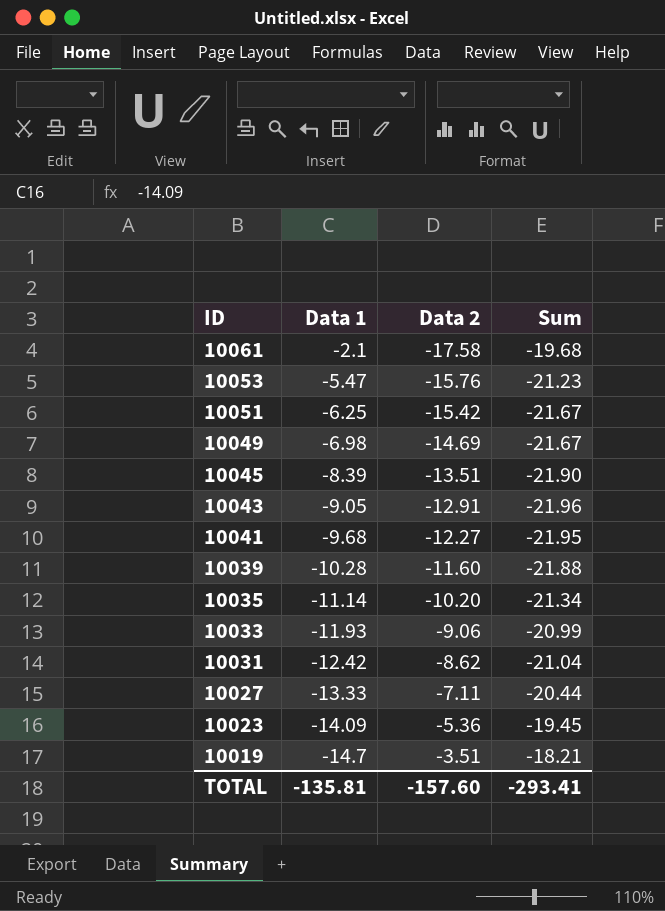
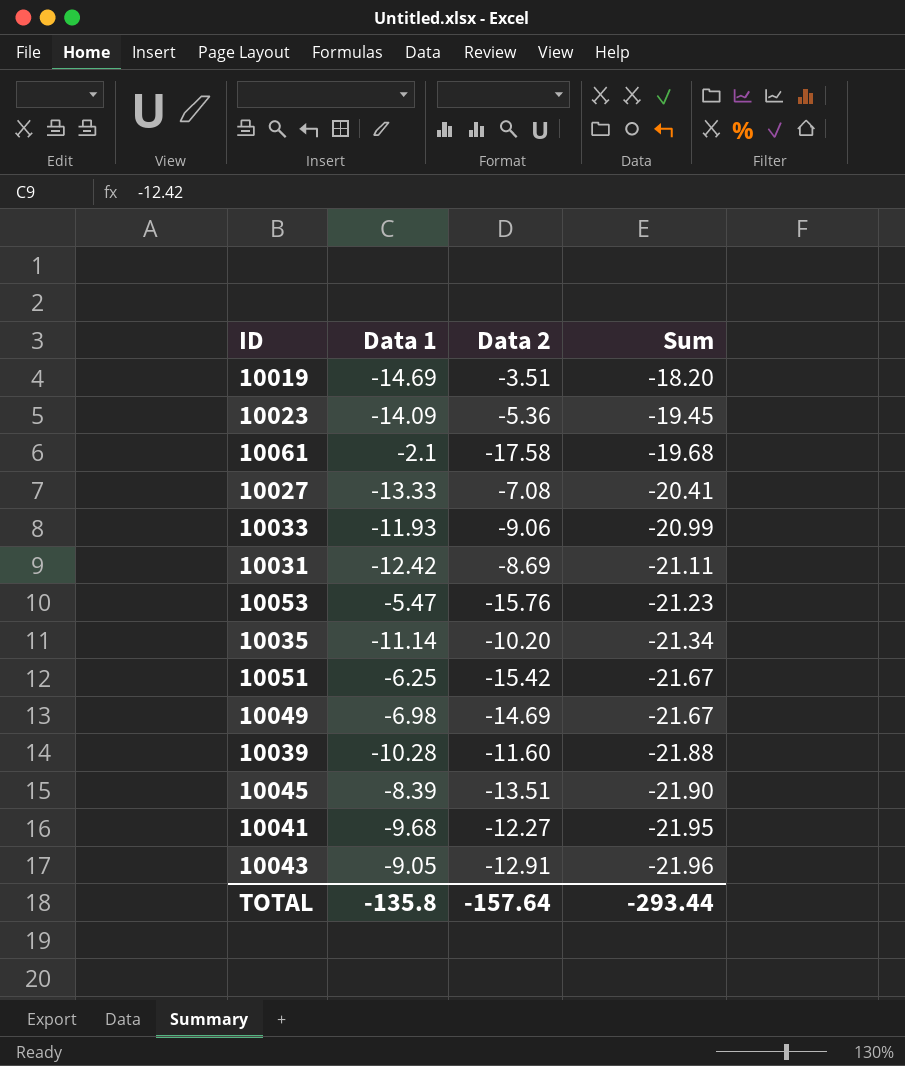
row order: ID descending -> Sum descending
10019 | Data 1: -14.7 -> -14.69
10019 | Sum: -18.21 -> -18.20
10027 | Data 2: -7.11 -> -7.08
10027 | Sum: -20.44 -> -20.41
10031 | Data 2: -8.62 -> -8.69
10031 | Sum: -21.04 -> -21.11
TOTAL | Data 1: -135.81 -> -135.8
TOTAL | Data 2: -157.60 -> -157.64
TOTAL | Sum: -293.41 -> -293.44

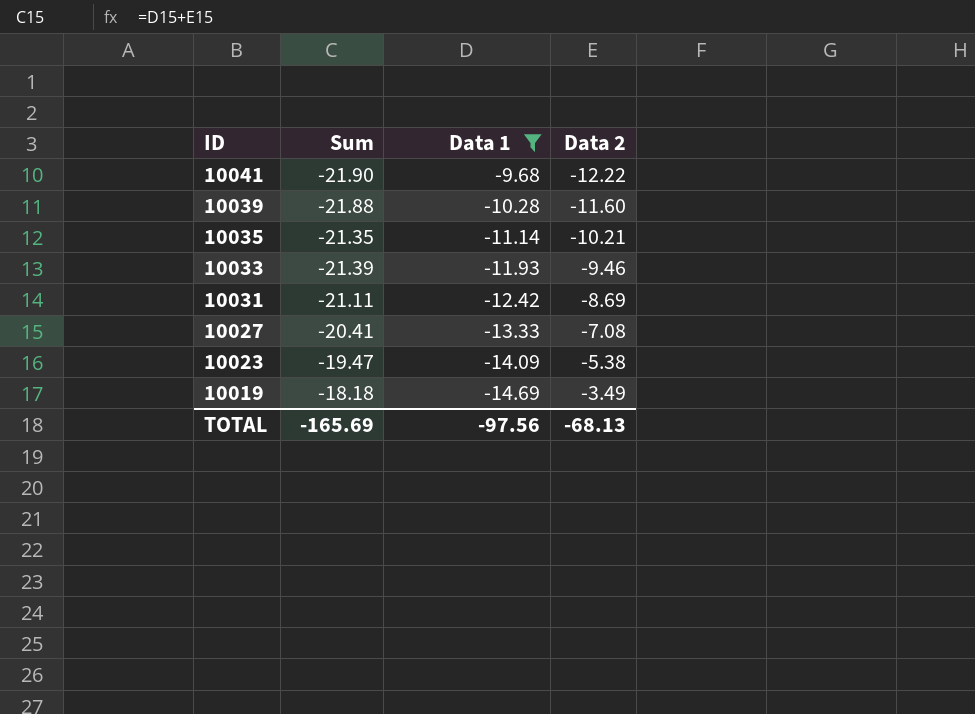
filter: none -> Data 1 <= -9.68
row order: Sum descending -> ID descending
column Sum | position: 4 -> 2
10041 | Sum: -21.95 -> -21.90
10041 | Data 2: -12.27 -> -12.22
10035 | Sum: -21.34 -> -21.35
10035 | Data 2: -10.20 -> -10.21
10033 | Sum: -20.99 -> -21.39
10033 | Data 2: -9.06 -> -9.46
10023 | Sum: -19.45 -> -19.47
10023 | Data 2: -5.36 -> -5.38
10019 | Sum: -18.20 -> -18.18
10019 | Data 2: -3.51 -> -3.49
TOTAL | Sum: -293.44 -> -165.69
TOTAL | Data 1: -135.8 -> -97.56
TOTAL | Data 2: -157.64 -> -68.13

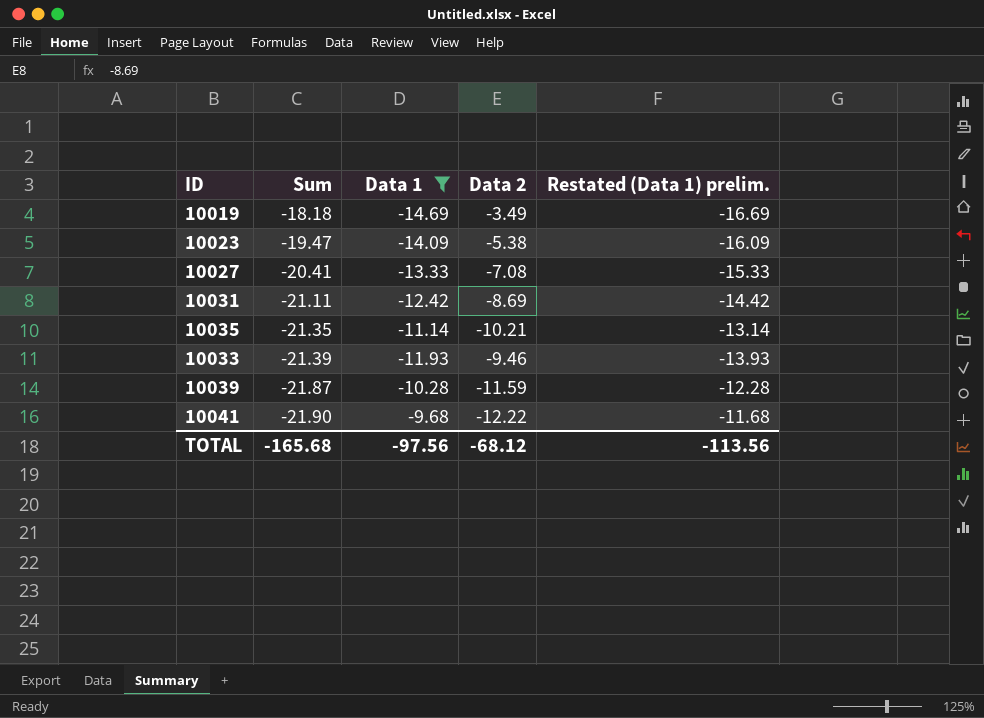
row order: ID descending -> Sum descending
column Restated (Data 1) prelim. | formula: none -> [Data 1] - 2
10039 | Sum: -21.88 -> -21.87
10039 | Data 2: -11.60 -> -11.59
TOTAL | Sum: -165.69 -> -165.68
TOTAL | Data 2: -68.13 -> -68.12

